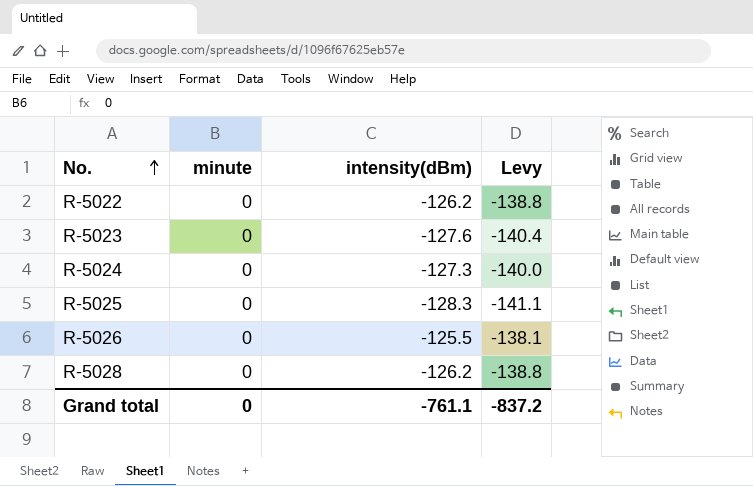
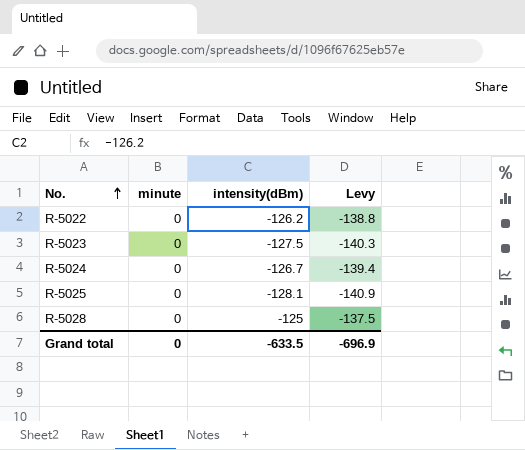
row R-5026: 0 | -125.5 | -138.1 -> none
R-5023 | intensity(dBm): -127.6 -> -127.5
R-5023 | Levy: -140.4 -> -140.3
R-5024 | intensity(dBm): -127.3 -> -126.7
R-5024 | Levy: -140.0 -> -139.4
R-5025 | intensity(dBm): -128.3 -> -128.1
R-5025 | Levy: -141.1 -> -140.9
R-5028 | intensity(dBm): -126.2 -> -125
R-5028 | Levy: -138.8 -> -137.5
Grand total | intensity(dBm): -761.1 -> -633.5
Grand total | Levy: -837.2 -> -696.9

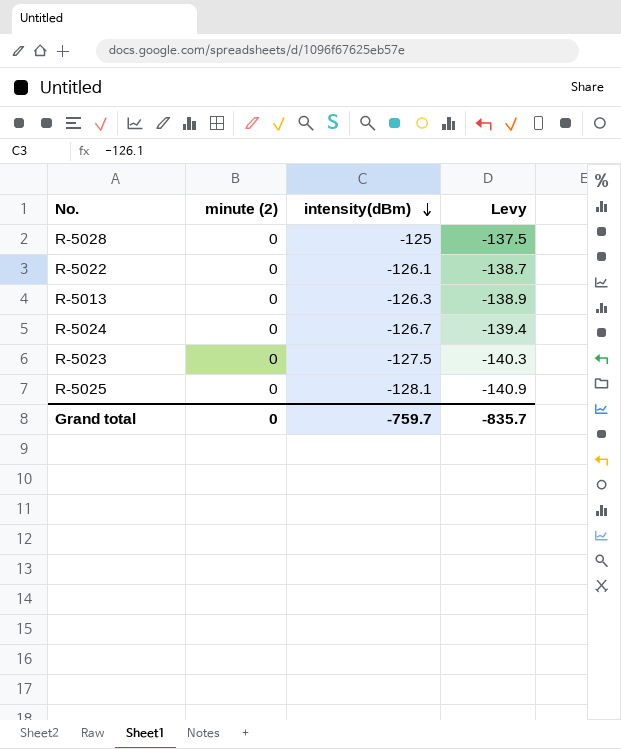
row order: No. ascending -> intensity(dBm) descending
column name: minute -> minute (2)
R-5022 | intensity(dBm): -126.2 -> -126.1
R-5022 | Levy: -138.8 -> -138.7
row R-5013: none -> 0 | -126.3 | -138.9
Grand total | intensity(dBm): -633.5 -> -759.7
Grand total | Levy: -696.9 -> -835.7

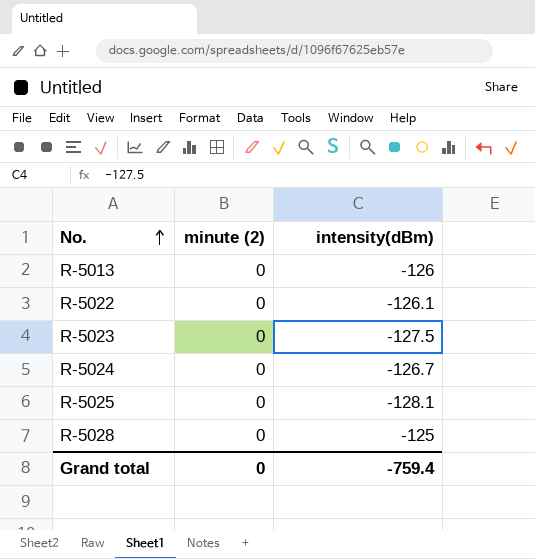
row order: intensity(dBm) descending -> No. ascending
column Levy | formula: [intensity(dBm)] * 1.1 -> none
R-5013 | intensity(dBm): -126.3 -> -126
Grand total | intensity(dBm): -759.7 -> -759.4

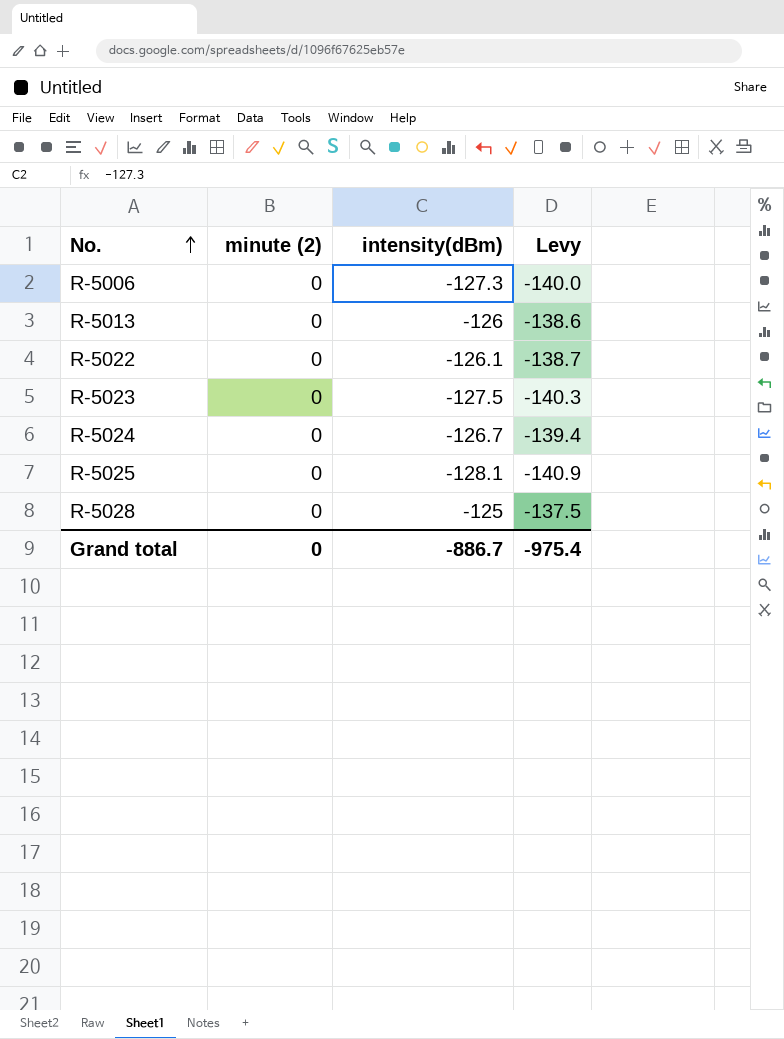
column Levy | formula: none -> [intensity(dBm)] * 1.1
row R-5006: none -> 0 | -127.3 | -140.0
Grand total | intensity(dBm): -759.4 -> -886.7

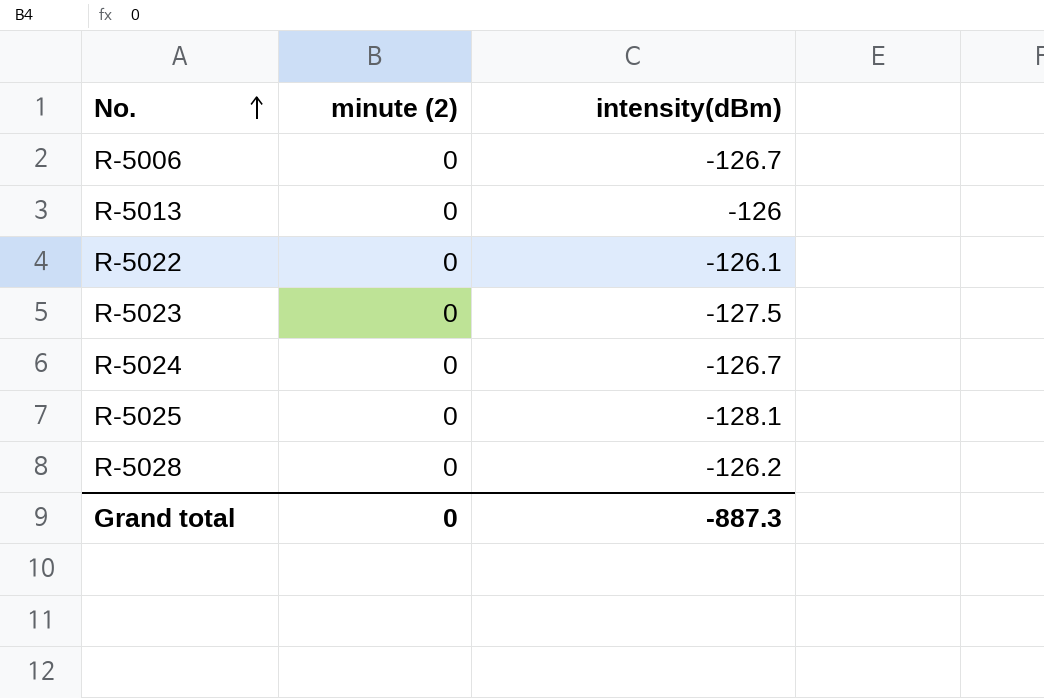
column Levy | formula: [intensity(dBm)] * 1.1 -> none
R-5006 | intensity(dBm): -127.3 -> -126.7
R-5028 | intensity(dBm): -125 -> -126.2
Grand total | intensity(dBm): -886.7 -> -887.3

